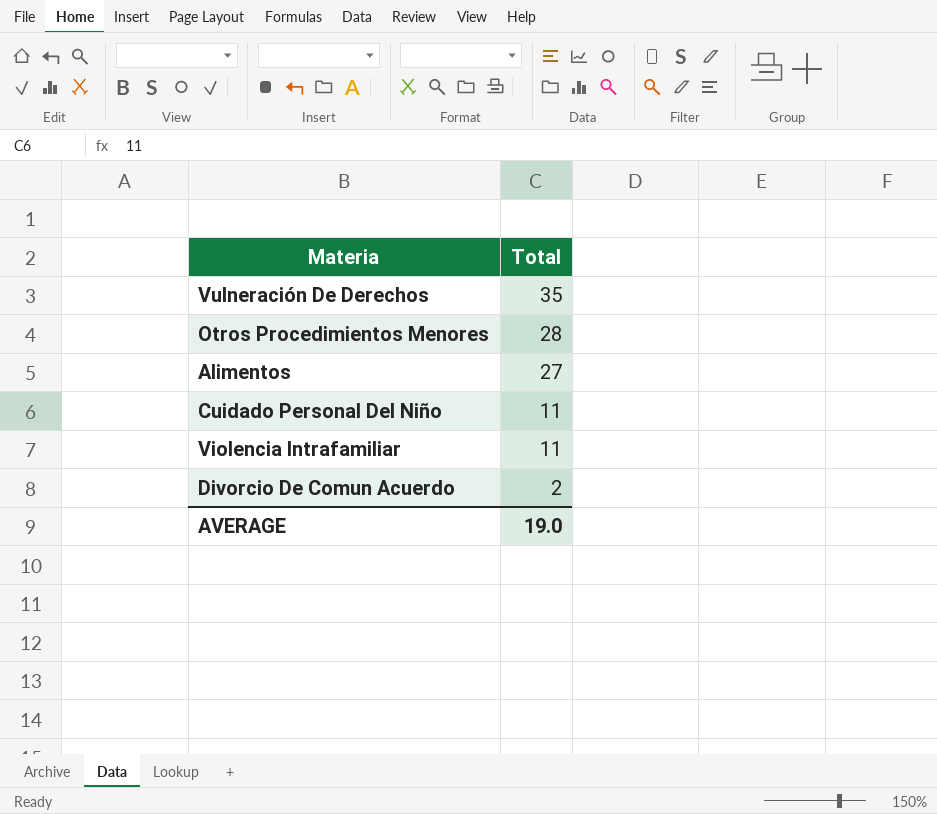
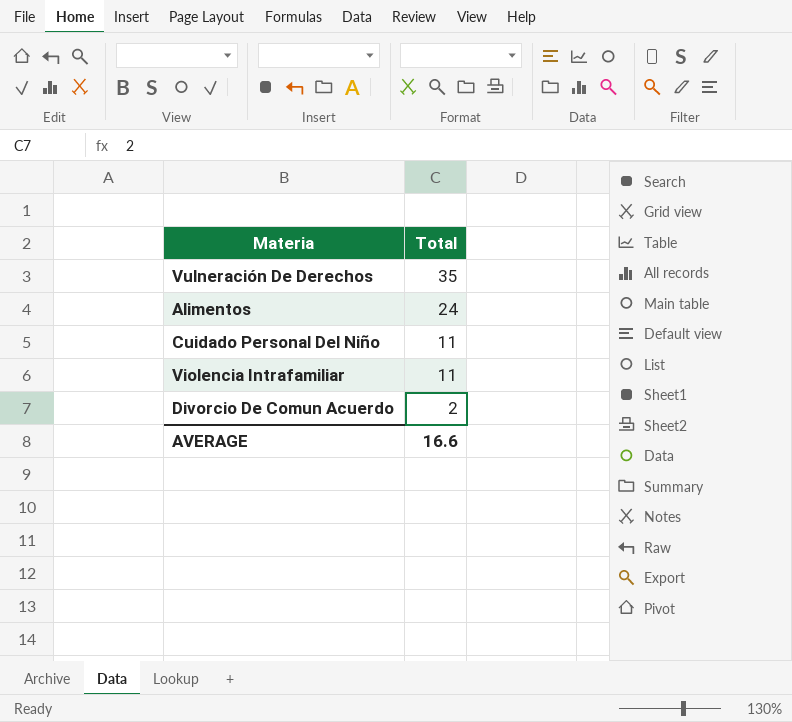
row Otros Procedimientos Menores: 28 -> none
Alimentos | Total: 27 -> 24
AVERAGE | Total: 19.0 -> 16.6

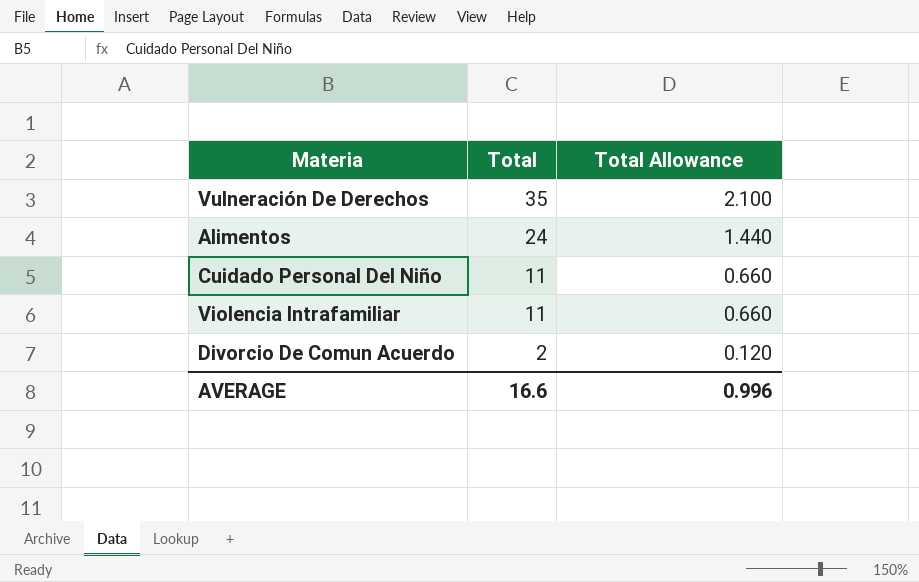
column Total Allowance | formula: none -> [Total] * 0.06

